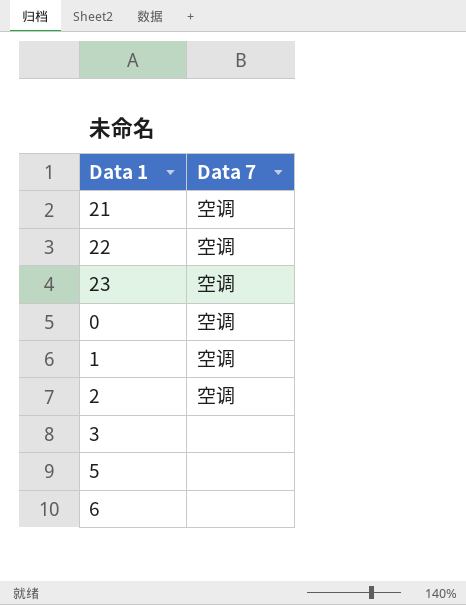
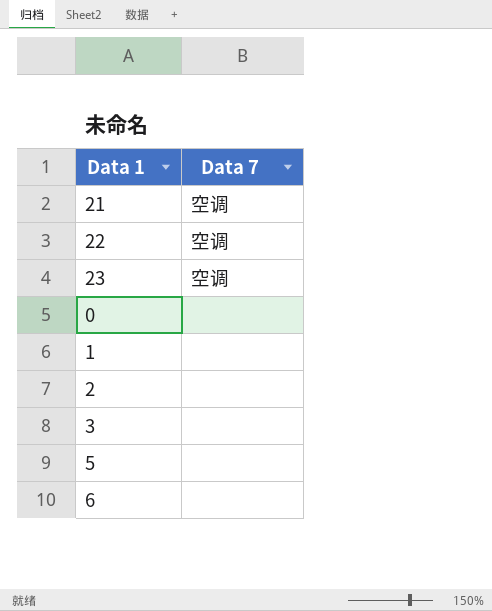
0 | Data 7: 空调 -> none
1 | Data 7: 空调 -> none
2 | Data 7: 空调 -> none

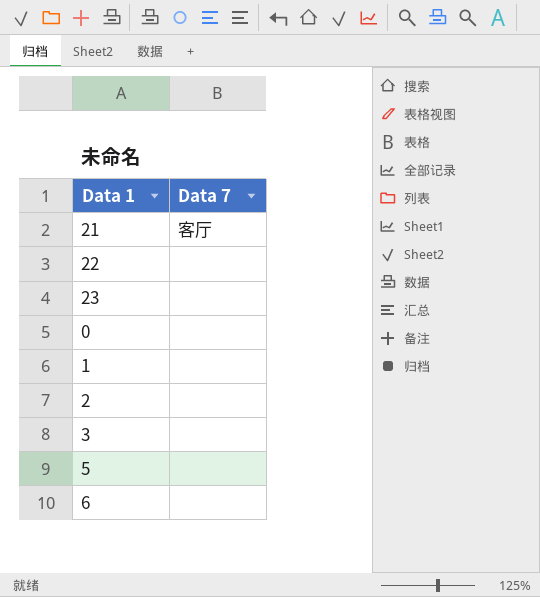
21 | Data 7: 空调 -> 客厅
22 | Data 7: 空调 -> none
23 | Data 7: 空调 -> none

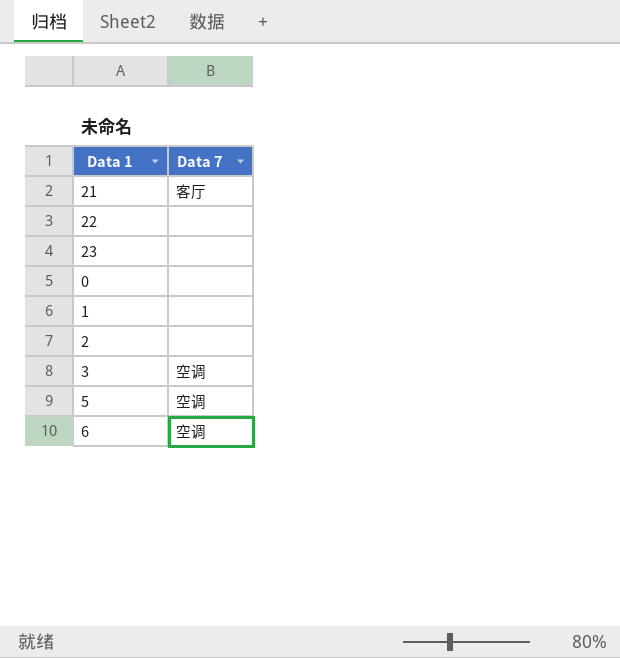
3 | Data 7: none -> 空调
5 | Data 7: none -> 空调
6 | Data 7: none -> 空调

